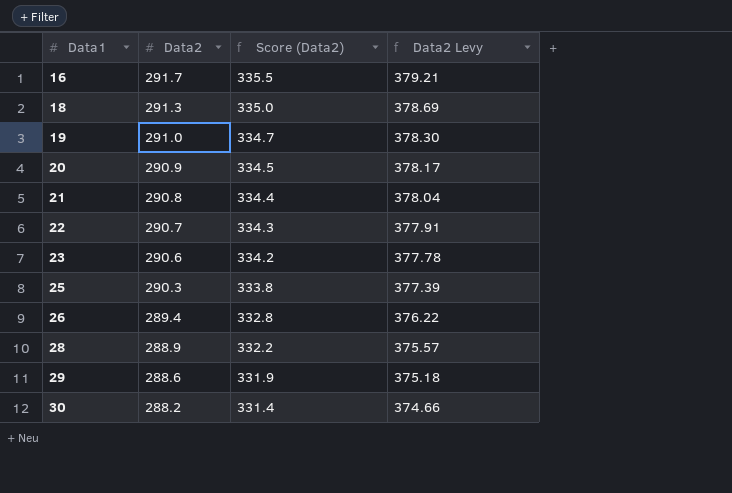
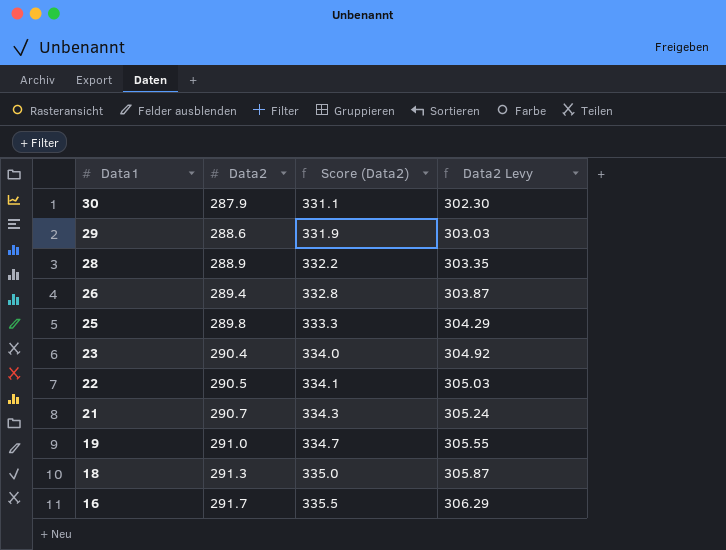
row order: Data1 ascending -> Data1 descending
column Data2 Levy | formula: [Data2] * 1.3 -> [Data2] * 1.05
row 20: 290.9 | 334.5 | 378.17 -> none
30 | Data2: 288.2 -> 287.9
30 | Score (Data2): 331.4 -> 331.1
25 | Data2: 290.3 -> 289.8
25 | Score (Data2): 333.8 -> 333.3
23 | Data2: 290.6 -> 290.4
23 | Score (Data2): 334.2 -> 334.0
22 | Data2: 290.7 -> 290.5
22 | Score (Data2): 334.3 -> 334.1
21 | Data2: 290.8 -> 290.7
21 | Score (Data2): 334.4 -> 334.3

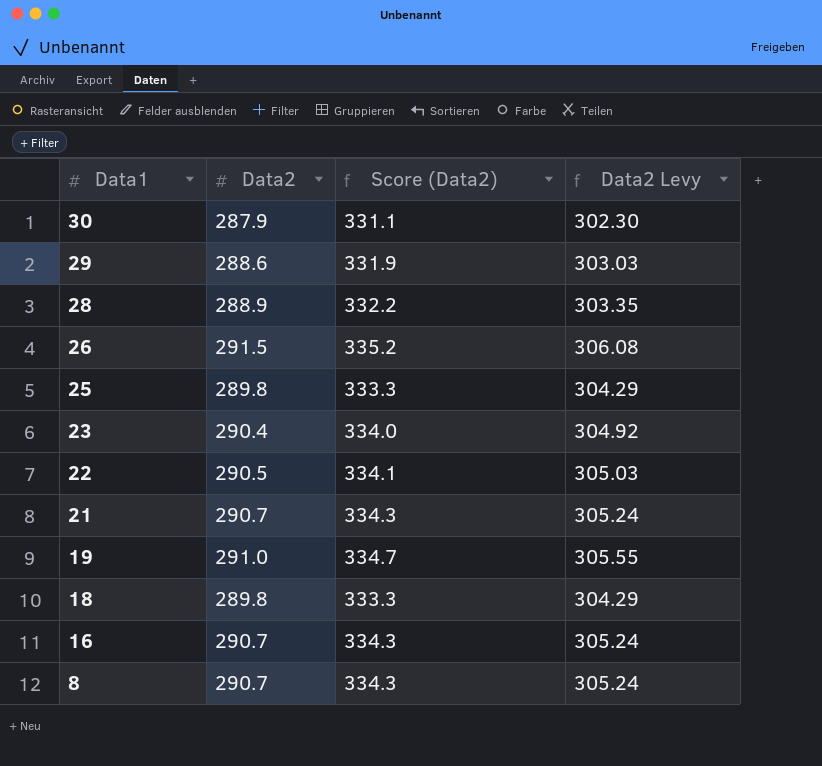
26 | Data2: 289.4 -> 291.5
26 | Score (Data2): 332.8 -> 335.2
26 | Data2 Levy: 303.87 -> 306.08
18 | Data2: 291.3 -> 289.8
18 | Score (Data2): 335.0 -> 333.3
18 | Data2 Levy: 305.87 -> 304.29
16 | Data2: 291.7 -> 290.7
16 | Score (Data2): 335.5 -> 334.3
16 | Data2 Levy: 306.29 -> 305.24
row 8: none -> 290.7 | 334.3 | 305.24

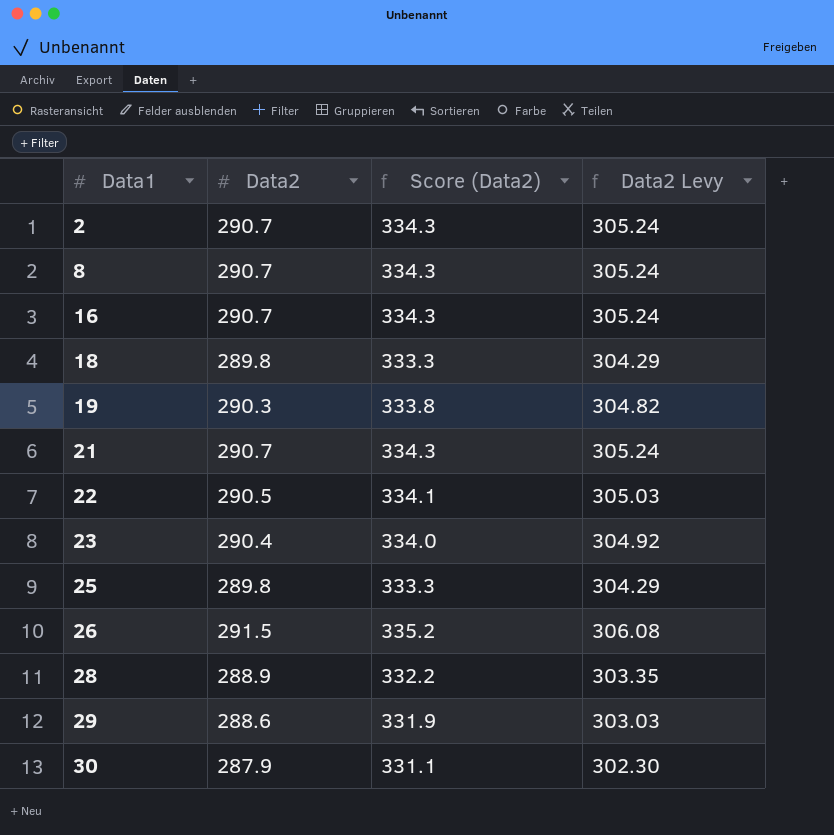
row order: Data1 descending -> Data1 ascending
row 2: none -> 290.7 | 334.3 | 305.24
19 | Data2: 291.0 -> 290.3
19 | Score (Data2): 334.7 -> 333.8
19 | Data2 Levy: 305.55 -> 304.82

